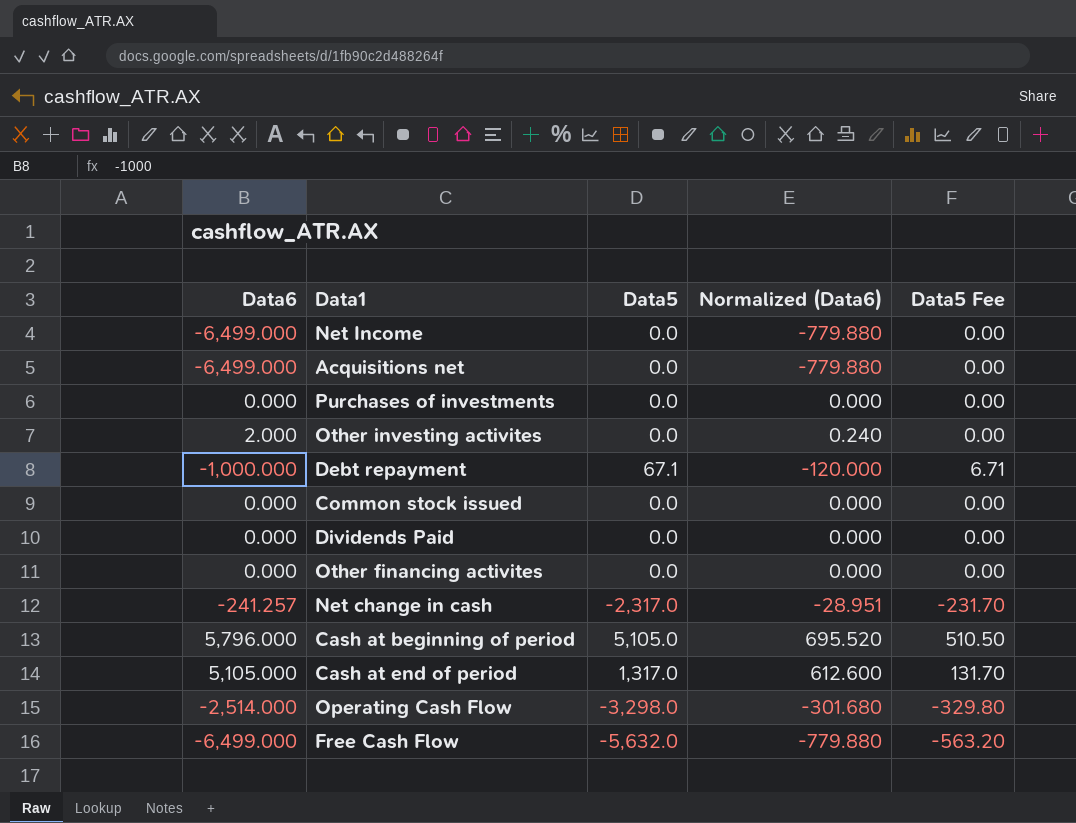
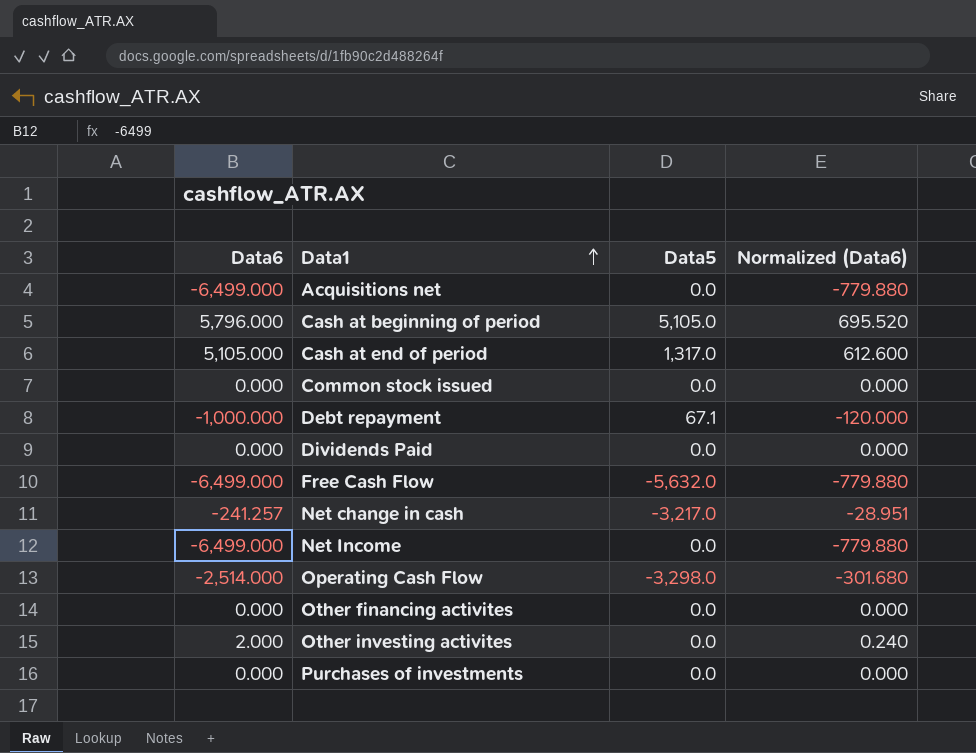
row order: none -> Data1 ascending
column Data5 Fee | formula: [Data5] * 0.1 -> none
Net change in cash | Data5: -2,317.0 -> -3,217.0

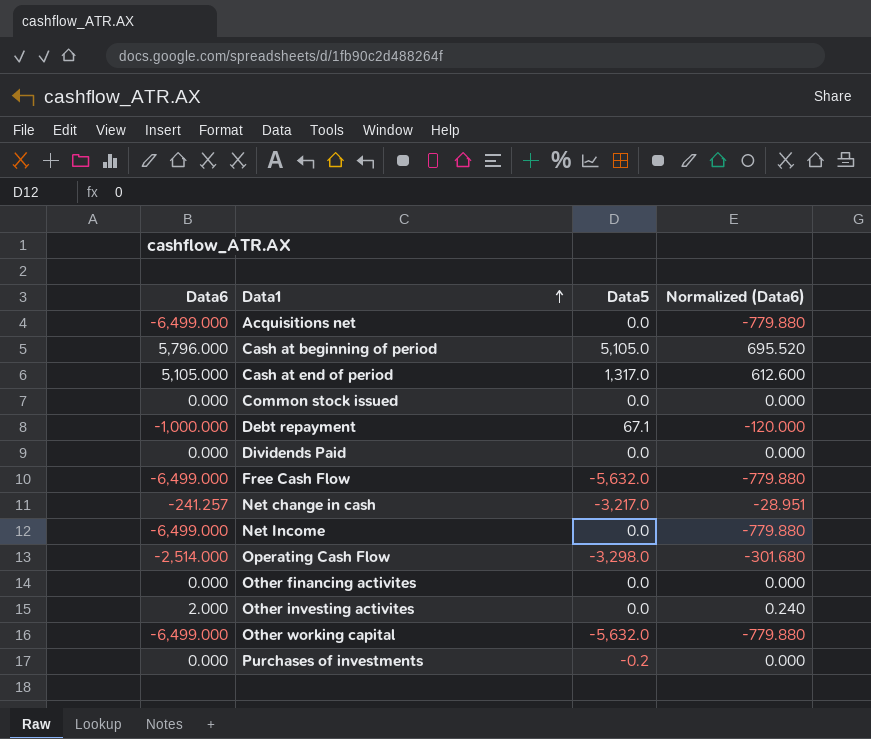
row Other working capital: none -> -6,499.000 | -5,632.0 | -779.880
Purchases of investments | Data5: 0.0 -> -0.2

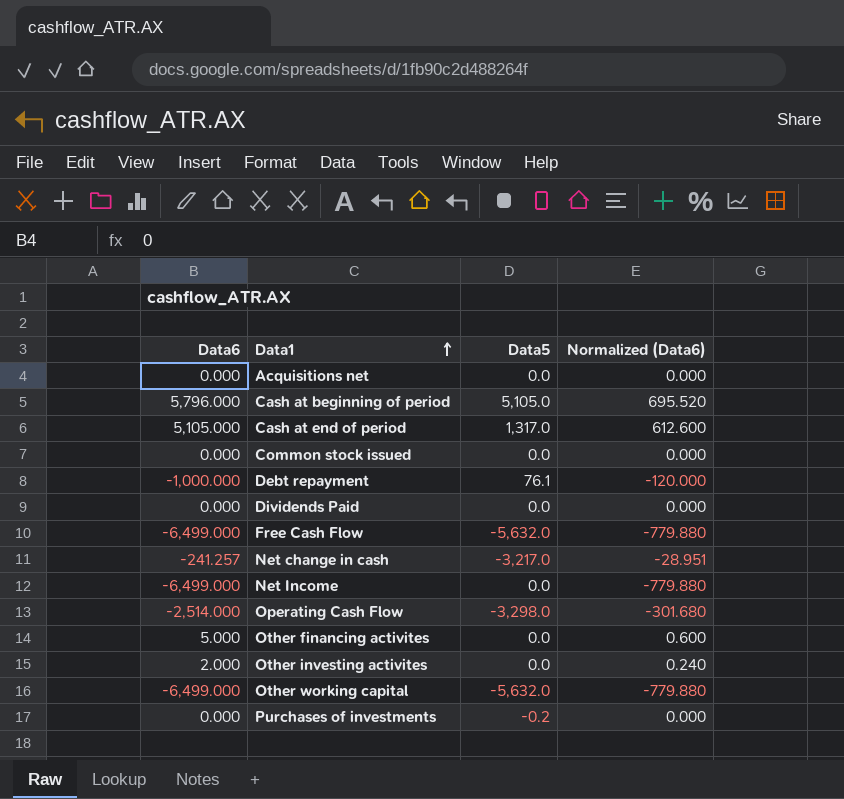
Acquisitions net | Data6: -6,499.000 -> 0.000
Acquisitions net | Normalized (Data6): -779.880 -> 0.000
Debt repayment | Data5: 67.1 -> 76.1
Other financing activites | Data6: 0.000 -> 5.000
Other financing activites | Normalized (Data6): 0.000 -> 0.600

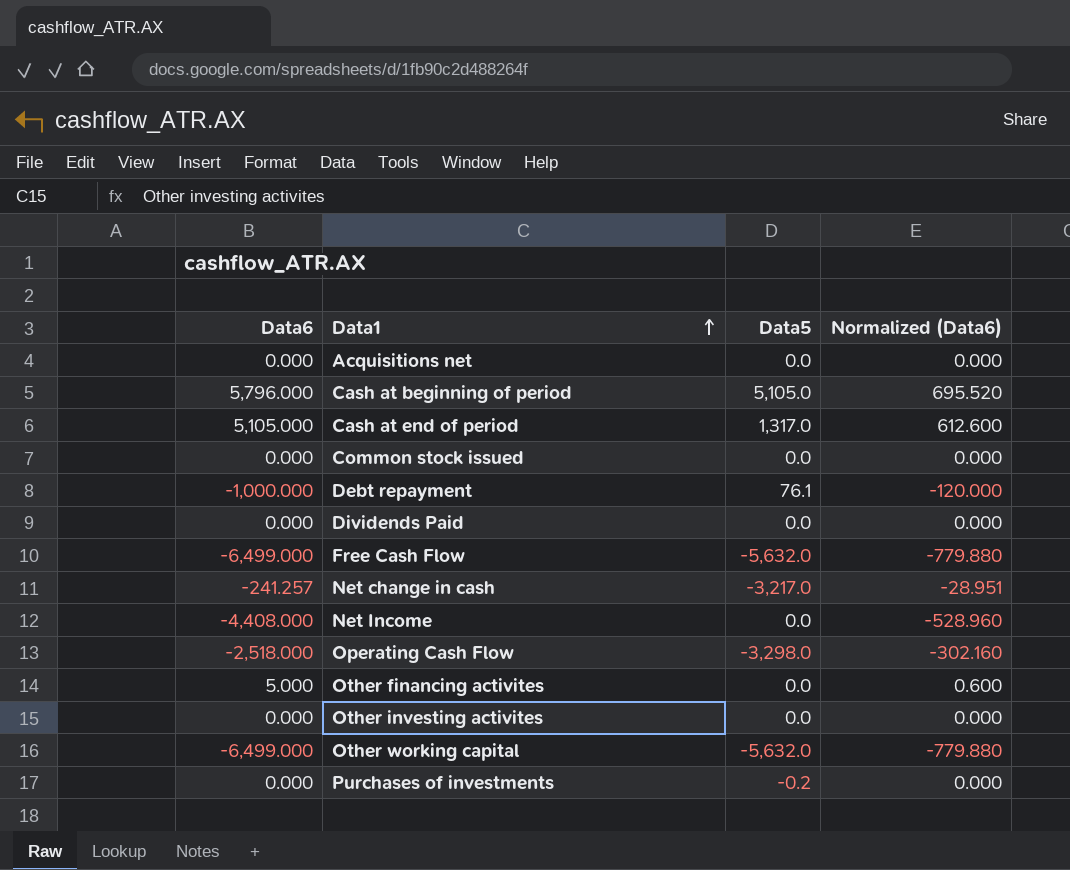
Net Income | Data6: -6,499.000 -> -4,408.000
Net Income | Normalized (Data6): -779.880 -> -528.960
Operating Cash Flow | Data6: -2,514.000 -> -2,518.000
Operating Cash Flow | Normalized (Data6): -301.680 -> -302.160
Other investing activites | Data6: 2.000 -> 0.000
Other investing activites | Normalized (Data6): 0.240 -> 0.000

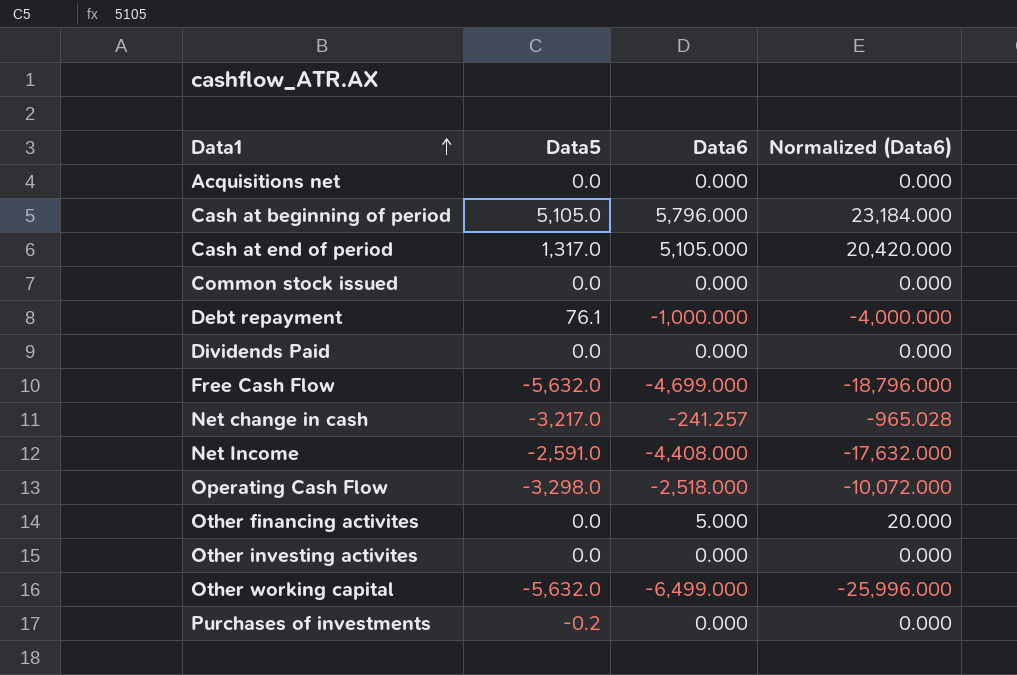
column Data6 | position: 1 -> 3
column Normalized (Data6) | formula: [Data6] * 0.12 -> [Data6] * 4
Free Cash Flow | Data6: -6,499.000 -> -4,699.000
Net Income | Data5: 0.0 -> -2,591.0

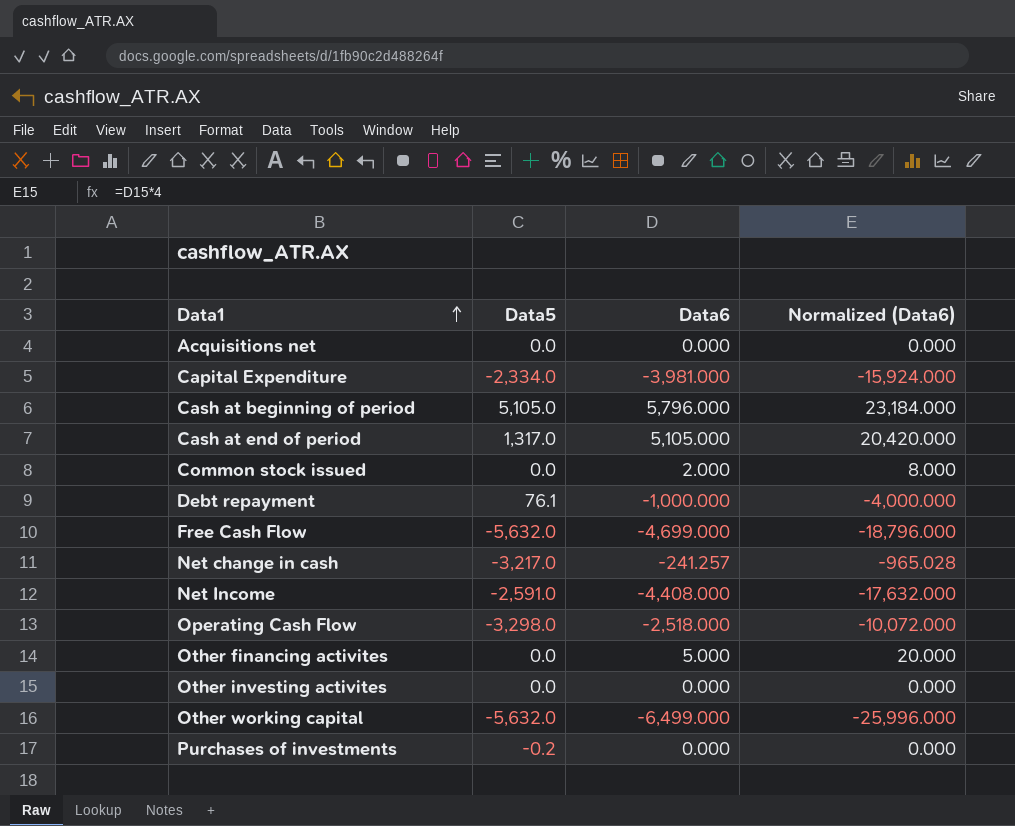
row Dividends Paid: 0.0 | 0.000 | 0.000 -> none
row Capital Expenditure: none -> -2,334.0 | -3,981.000 | -15,924.000
Common stock issued | Data6: 0.000 -> 2.000
Common stock issued | Normalized (Data6): 0.000 -> 8.000

